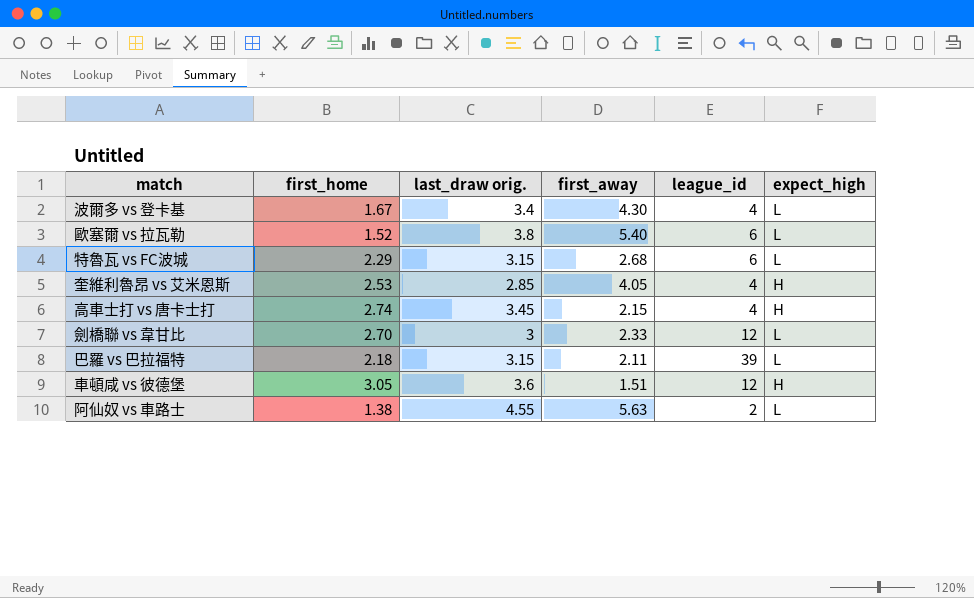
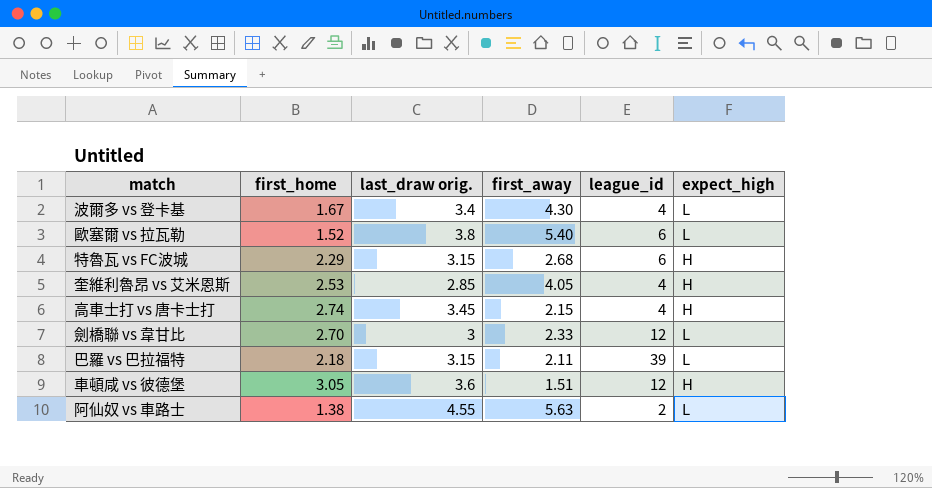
特魯瓦 vs FC波城 | expect_high: L -> H

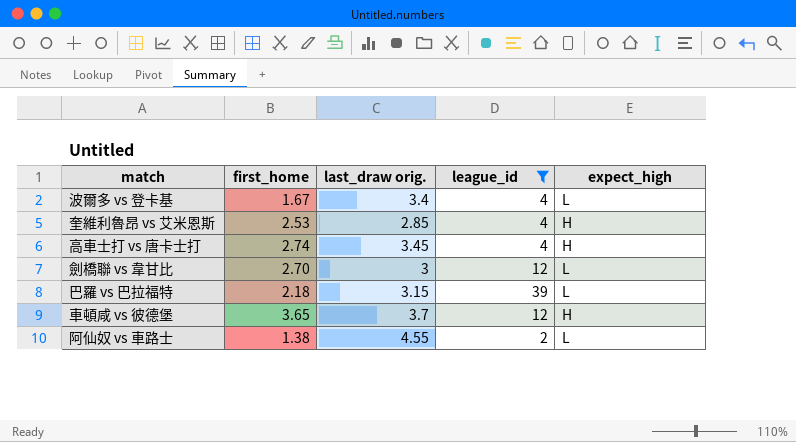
filter: none -> league_id != 6
column first_away | position: 4 -> none
車頓咸 vs 彼德堡 | first_home: 3.05 -> 3.65
車頓咸 vs 彼德堡 | last_draw orig.: 3.6 -> 3.7

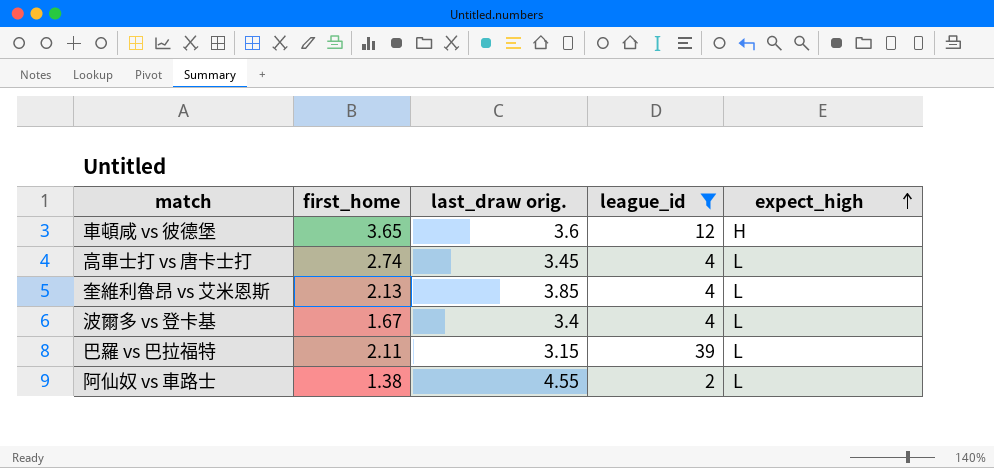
row order: none -> expect_high ascending
row 劍橋聯 vs 韋甘比: 2.70 | 3 | 12 | L -> none
車頓咸 vs 彼德堡 | last_draw orig.: 3.7 -> 3.6
高車士打 vs 唐卡士打 | expect_high: H -> L
奎維利魯昂 vs 艾米恩斯 | first_home: 2.53 -> 2.13
奎維利魯昂 vs 艾米恩斯 | last_draw orig.: 2.85 -> 3.85
奎維利魯昂 vs 艾米恩斯 | expect_high: H -> L
巴羅 vs 巴拉福特 | first_home: 2.18 -> 2.11

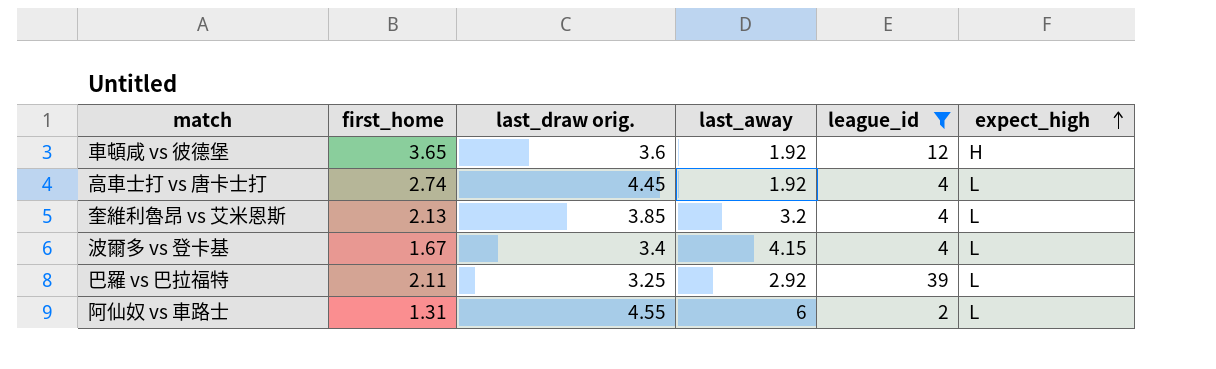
column last_away | position: none -> 4
高車士打 vs 唐卡士打 | last_draw orig.: 3.45 -> 4.45
巴羅 vs 巴拉福特 | last_draw orig.: 3.15 -> 3.25
阿仙奴 vs 車路士 | first_home: 1.38 -> 1.31

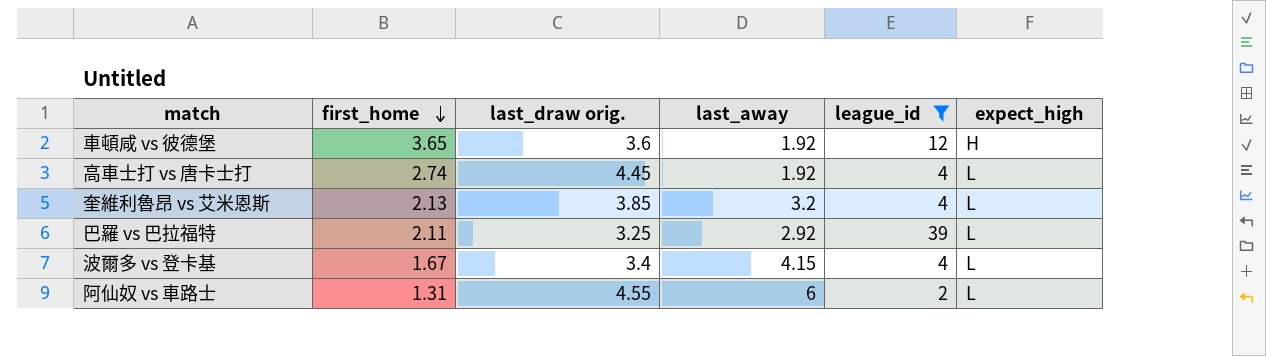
row order: expect_high ascending -> first_home descending

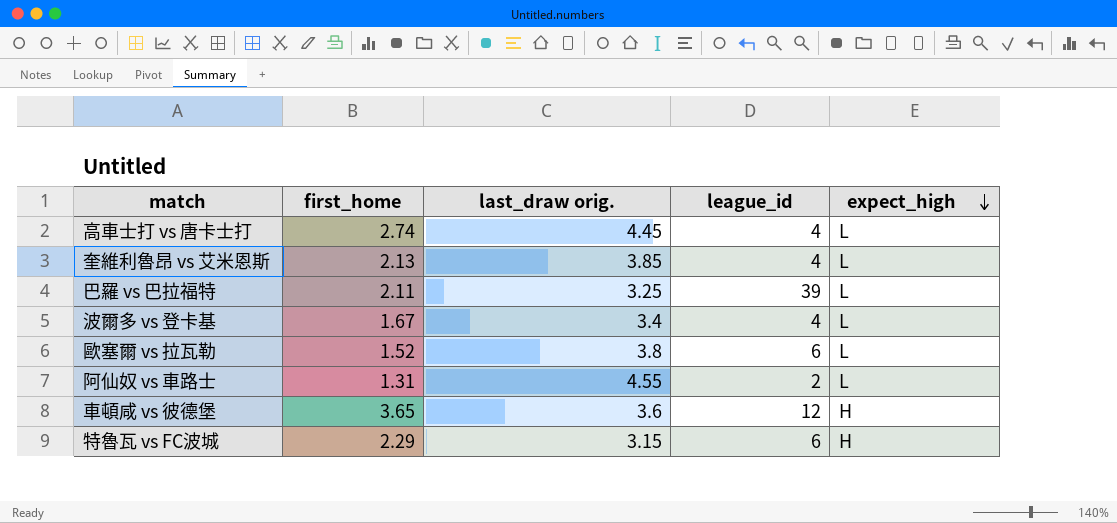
filter: league_id != 6 -> none
row order: first_home descending -> expect_high descending
column last_away | position: 4 -> none

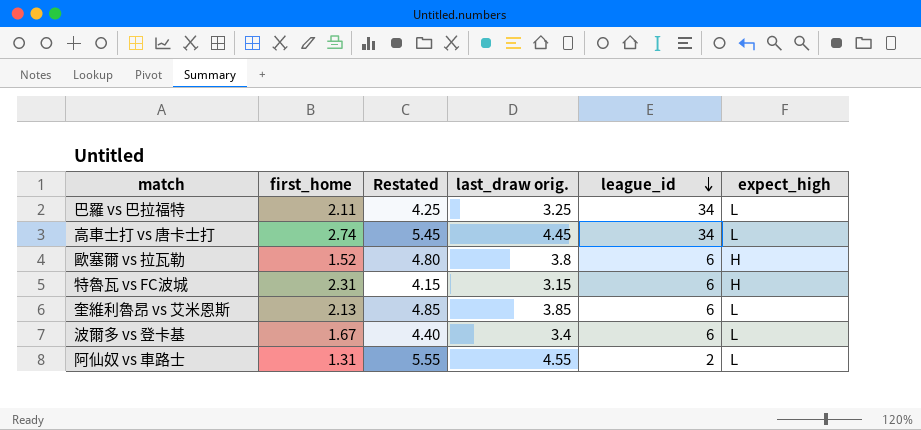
row order: expect_high descending -> league_id descending
column Restated | formula: none -> [last_draw orig.] + 1
row 車頓咸 vs 彼德堡: 3.65 | 3.6 | 12 | H -> none
巴羅 vs 巴拉福特 | league_id: 39 -> 34
高車士打 vs 唐卡士打 | league_id: 4 -> 34
歐塞爾 vs 拉瓦勒 | expect_high: L -> H
特魯瓦 vs FC波城 | first_home: 2.29 -> 2.31
奎維利魯昂 vs 艾米恩斯 | league_id: 4 -> 6
波爾多 vs 登卡基 | league_id: 4 -> 6

